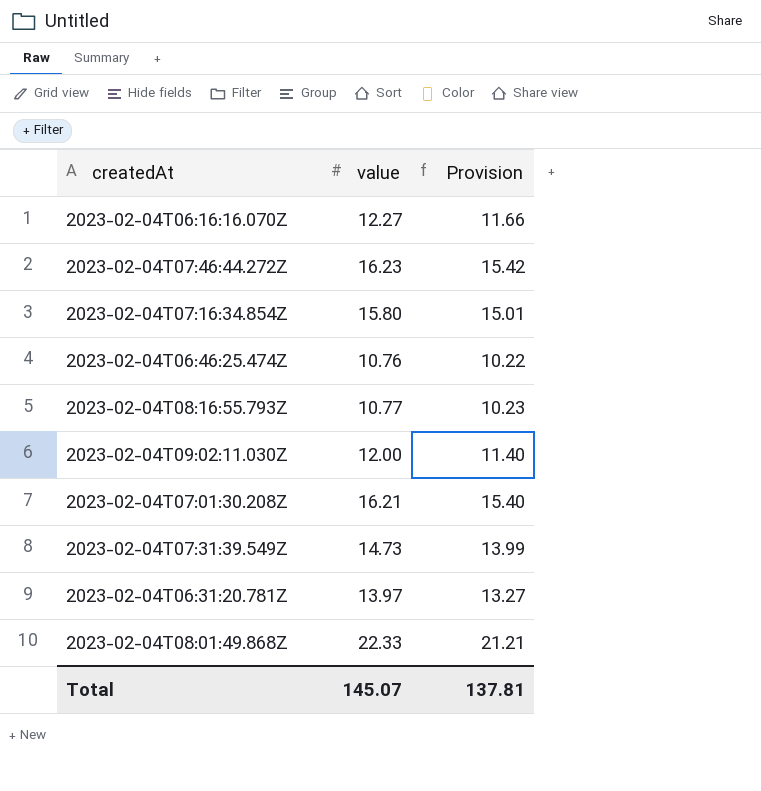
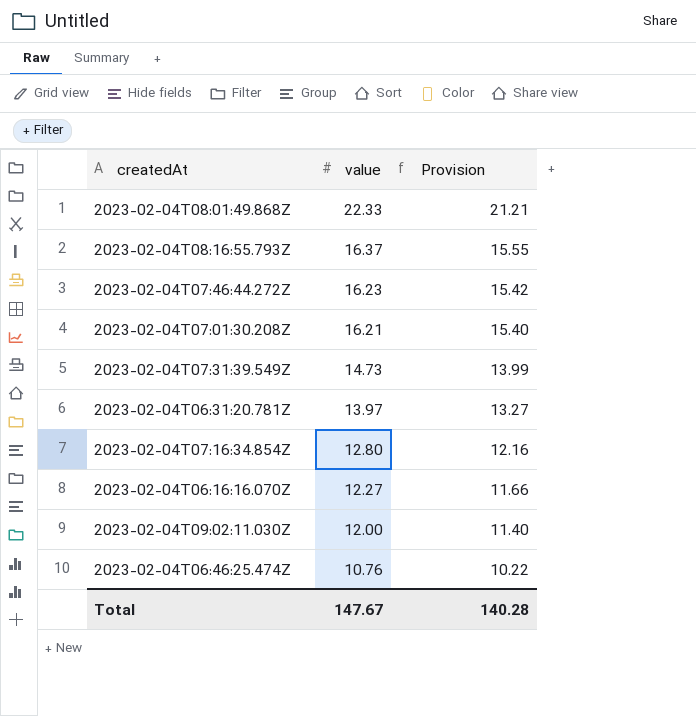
row order: none -> value descending
2023-02-04T08:16:55.793Z | value: 10.77 -> 16.37
2023-02-04T08:16:55.793Z | Provision: 10.23 -> 15.55
2023-02-04T07:16:34.854Z | value: 15.80 -> 12.80
2023-02-04T07:16:34.854Z | Provision: 15.01 -> 12.16
Total | value: 145.07 -> 147.67
Total | Provision: 137.81 -> 140.28

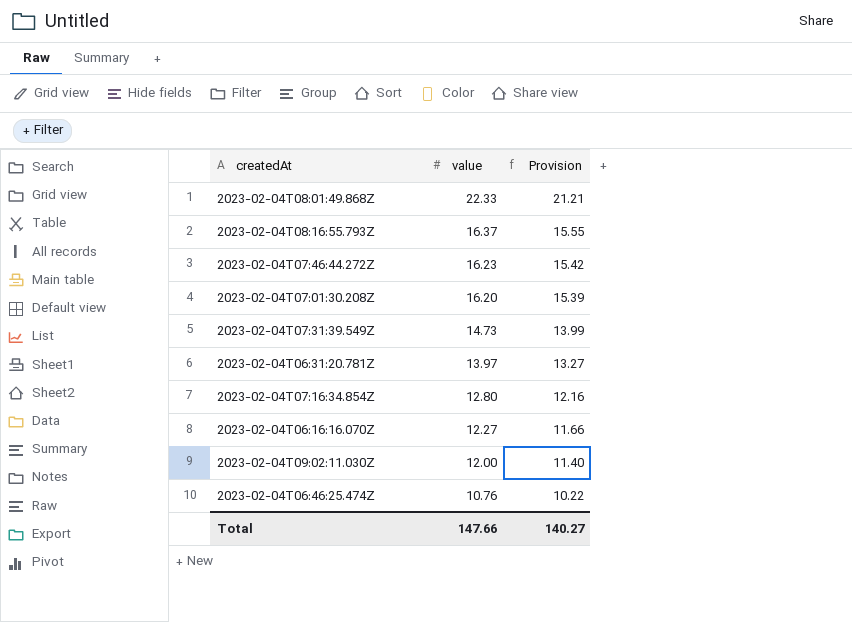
2023-02-04T07:01:30.208Z | value: 16.21 -> 16.20
2023-02-04T07:01:30.208Z | Provision: 15.40 -> 15.39
Total | value: 147.67 -> 147.66
Total | Provision: 140.28 -> 140.27

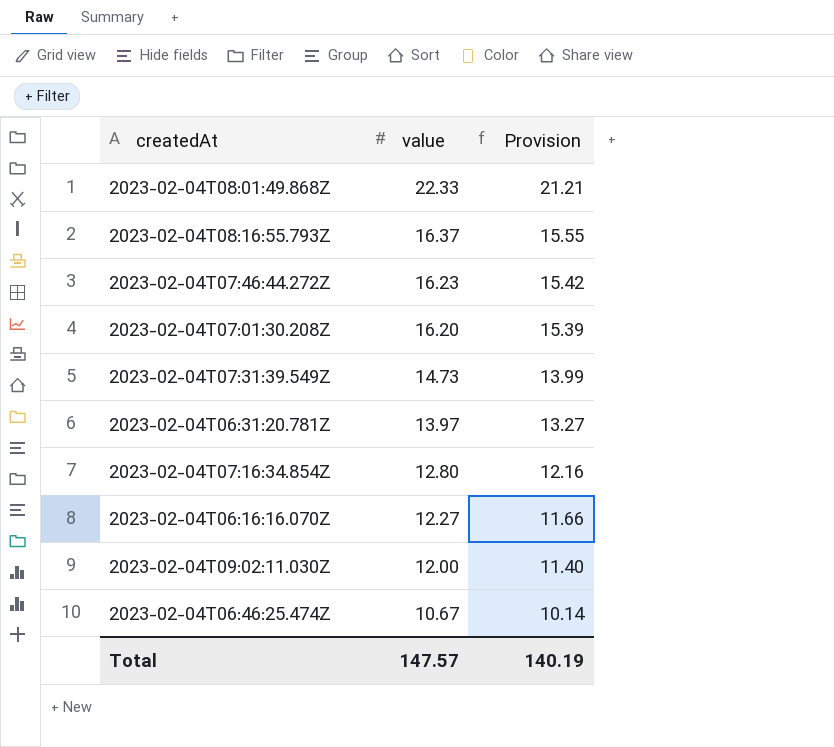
2023-02-04T06:46:25.474Z | value: 10.76 -> 10.67
2023-02-04T06:46:25.474Z | Provision: 10.22 -> 10.14
Total | value: 147.66 -> 147.57
Total | Provision: 140.27 -> 140.19

